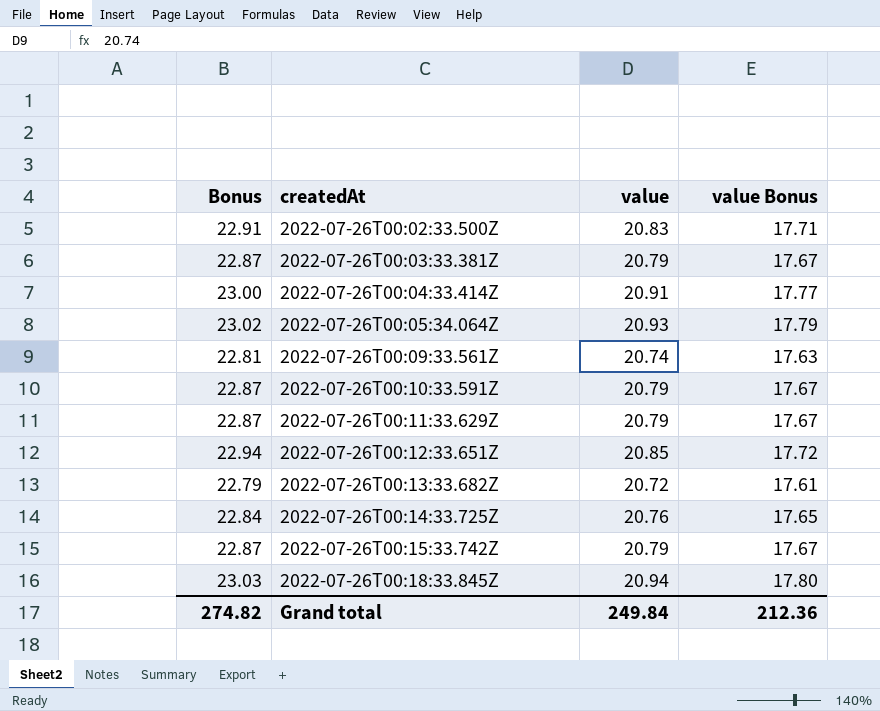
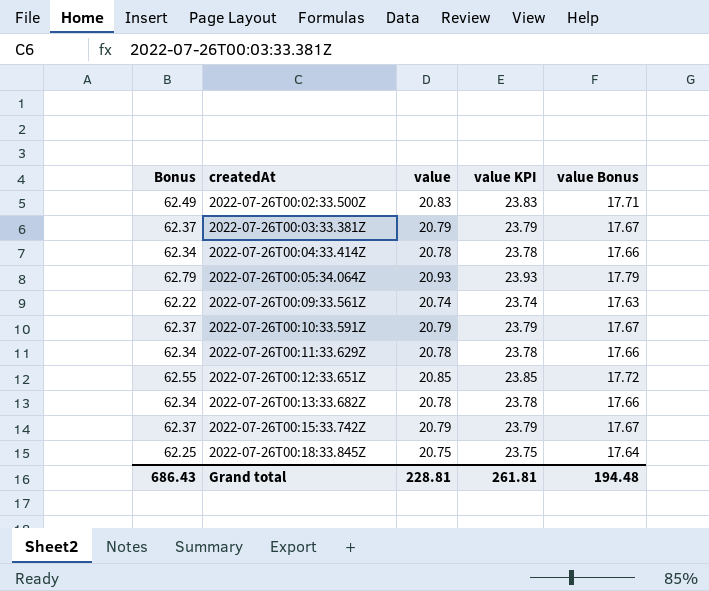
column Bonus | formula: [value] * 1.1 -> [value] * 3
column value KPI | formula: none -> [value] + 3
row 2022-07-26T00:14:33.725Z: 22.84 | 20.76 | 17.65 -> none
2022-07-26T00:04:33.414Z | value: 20.91 -> 20.78
2022-07-26T00:04:33.414Z | value Bonus: 17.77 -> 17.66
2022-07-26T00:11:33.629Z | value: 20.79 -> 20.78
2022-07-26T00:11:33.629Z | value Bonus: 17.67 -> 17.66
2022-07-26T00:13:33.682Z | value: 20.72 -> 20.78
2022-07-26T00:13:33.682Z | value Bonus: 17.61 -> 17.66
2022-07-26T00:18:33.845Z | value: 20.94 -> 20.75
2022-07-26T00:18:33.845Z | value Bonus: 17.80 -> 17.64
Grand total | Bonus: 274.82 -> 686.43
Grand total | value: 249.84 -> 228.81
Grand total | value Bonus: 212.36 -> 194.48

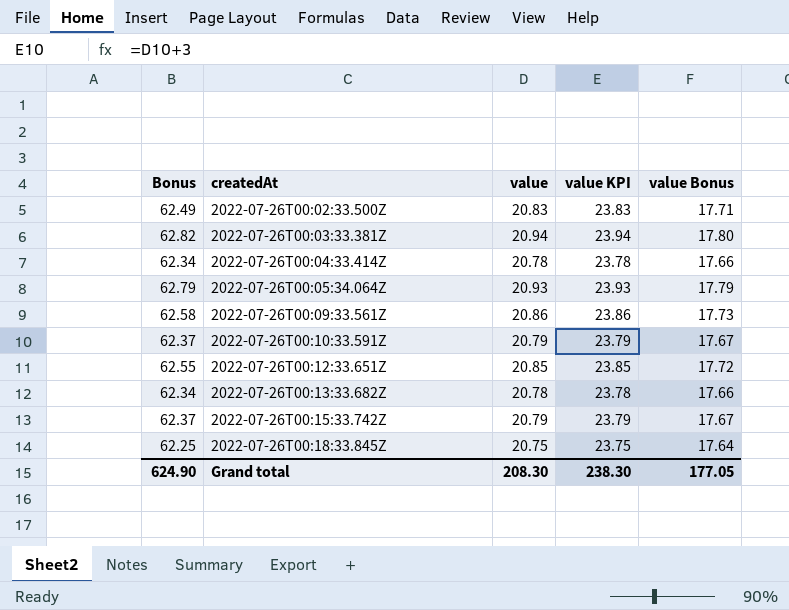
row 2022-07-26T00:11:33.629Z: 62.34 | 20.78 | 23.78 | 17.66 -> none
2022-07-26T00:03:33.381Z | Bonus: 62.37 -> 62.82
2022-07-26T00:03:33.381Z | value: 20.79 -> 20.94
2022-07-26T00:03:33.381Z | value KPI: 23.79 -> 23.94
2022-07-26T00:03:33.381Z | value Bonus: 17.67 -> 17.80
2022-07-26T00:09:33.561Z | Bonus: 62.22 -> 62.58
2022-07-26T00:09:33.561Z | value: 20.74 -> 20.86
2022-07-26T00:09:33.561Z | value KPI: 23.74 -> 23.86
2022-07-26T00:09:33.561Z | value Bonus: 17.63 -> 17.73
Grand total | Bonus: 686.43 -> 624.90
Grand total | value: 228.81 -> 208.30
Grand total | value KPI: 261.81 -> 238.30
Grand total | value Bonus: 194.48 -> 177.05

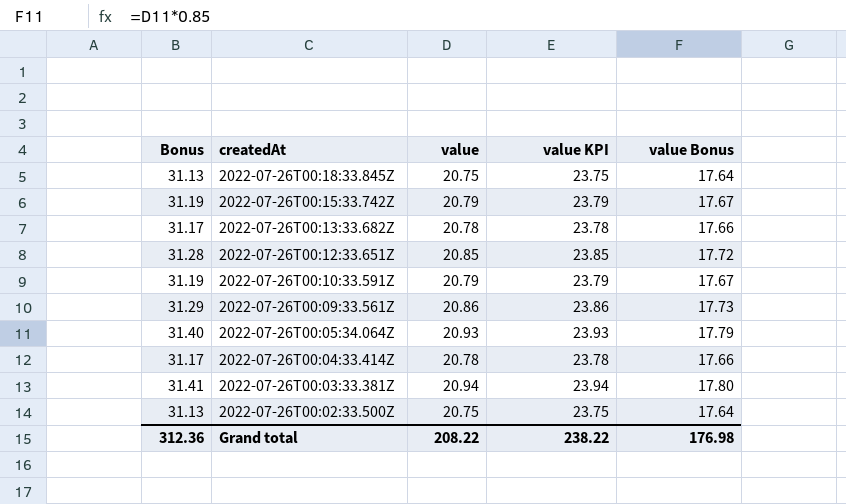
row order: createdAt ascending -> createdAt descending
column Bonus | formula: [value] * 3 -> [value] * 1.5
2022-07-26T00:02:33.500Z | value: 20.83 -> 20.75
2022-07-26T00:02:33.500Z | value KPI: 23.83 -> 23.75
2022-07-26T00:02:33.500Z | value Bonus: 17.71 -> 17.64
Grand total | Bonus: 624.90 -> 312.36
Grand total | value: 208.30 -> 208.22
Grand total | value KPI: 238.30 -> 238.22
Grand total | value Bonus: 177.05 -> 176.98

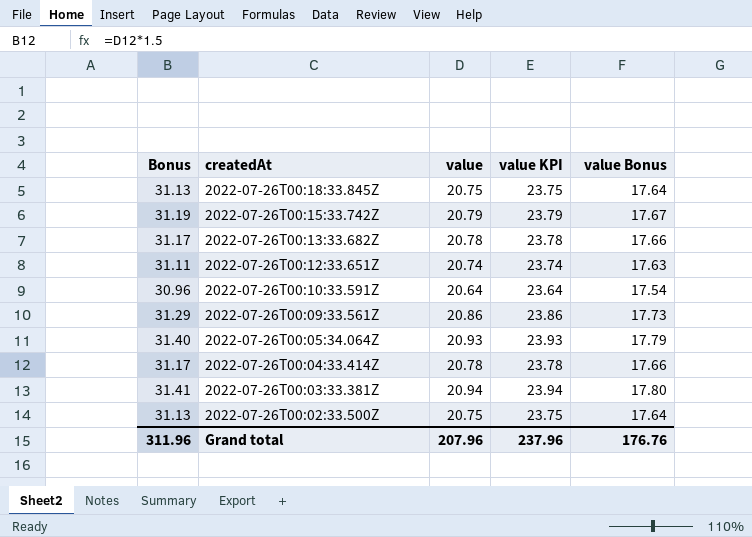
2022-07-26T00:12:33.651Z | Bonus: 31.28 -> 31.11
2022-07-26T00:12:33.651Z | value: 20.85 -> 20.74
2022-07-26T00:12:33.651Z | value KPI: 23.85 -> 23.74
2022-07-26T00:12:33.651Z | value Bonus: 17.72 -> 17.63
2022-07-26T00:10:33.591Z | Bonus: 31.19 -> 30.96
2022-07-26T00:10:33.591Z | value: 20.79 -> 20.64
2022-07-26T00:10:33.591Z | value KPI: 23.79 -> 23.64
2022-07-26T00:10:33.591Z | value Bonus: 17.67 -> 17.54
Grand total | Bonus: 312.36 -> 311.96
Grand total | value: 208.22 -> 207.96
Grand total | value KPI: 238.22 -> 237.96
Grand total | value Bonus: 176.98 -> 176.76

